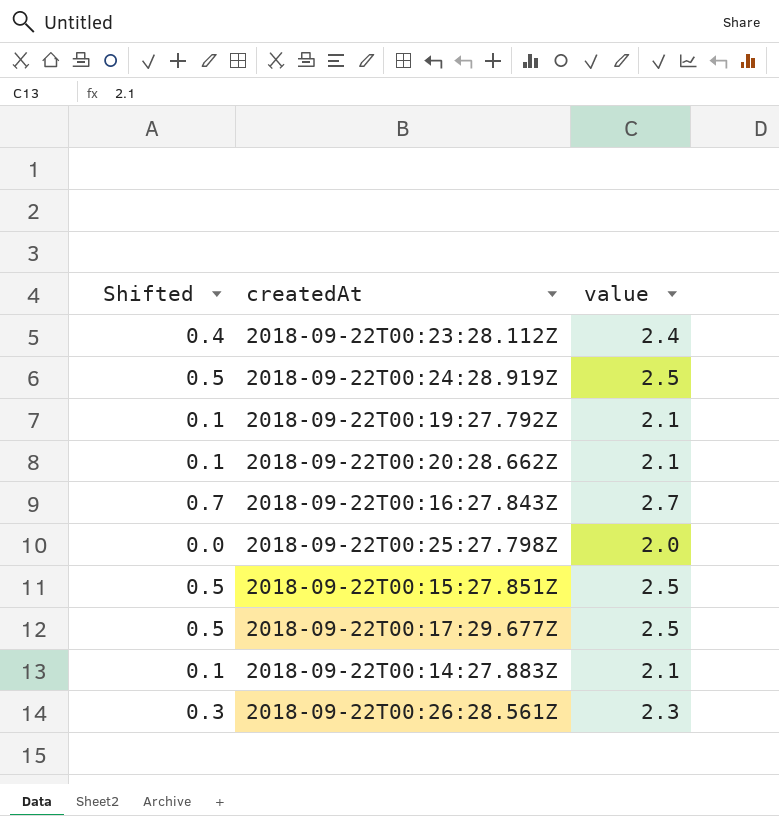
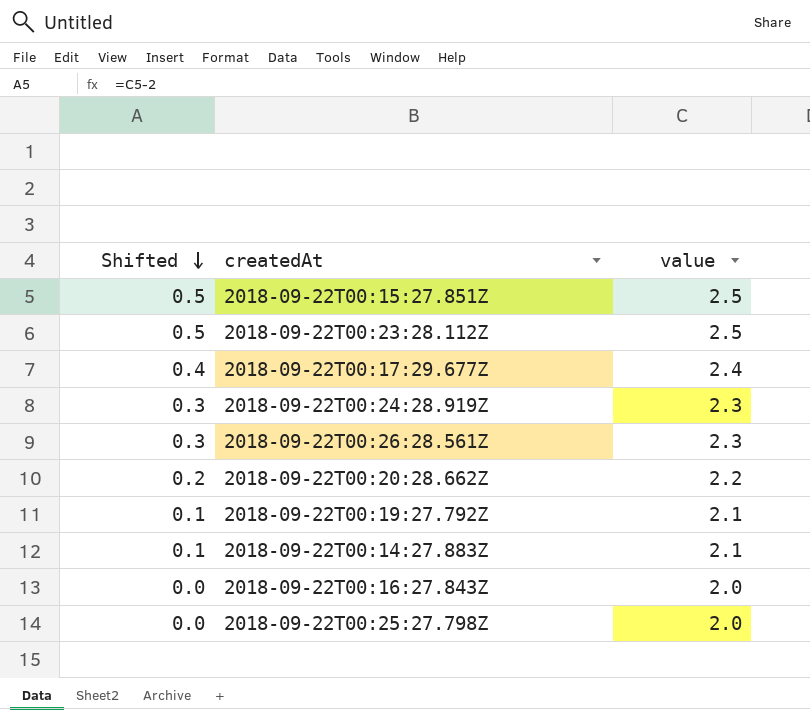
row order: none -> Shifted descending
2018-09-22T00:23:28.112Z | Shifted: 0.4 -> 0.5
2018-09-22T00:23:28.112Z | value: 2.4 -> 2.5
2018-09-22T00:17:29.677Z | Shifted: 0.5 -> 0.4
2018-09-22T00:17:29.677Z | value: 2.5 -> 2.4
2018-09-22T00:24:28.919Z | Shifted: 0.5 -> 0.3
2018-09-22T00:24:28.919Z | value: 2.5 -> 2.3
2018-09-22T00:20:28.662Z | Shifted: 0.1 -> 0.2
2018-09-22T00:20:28.662Z | value: 2.1 -> 2.2
2018-09-22T00:16:27.843Z | Shifted: 0.7 -> 0.0
2018-09-22T00:16:27.843Z | value: 2.7 -> 2.0

